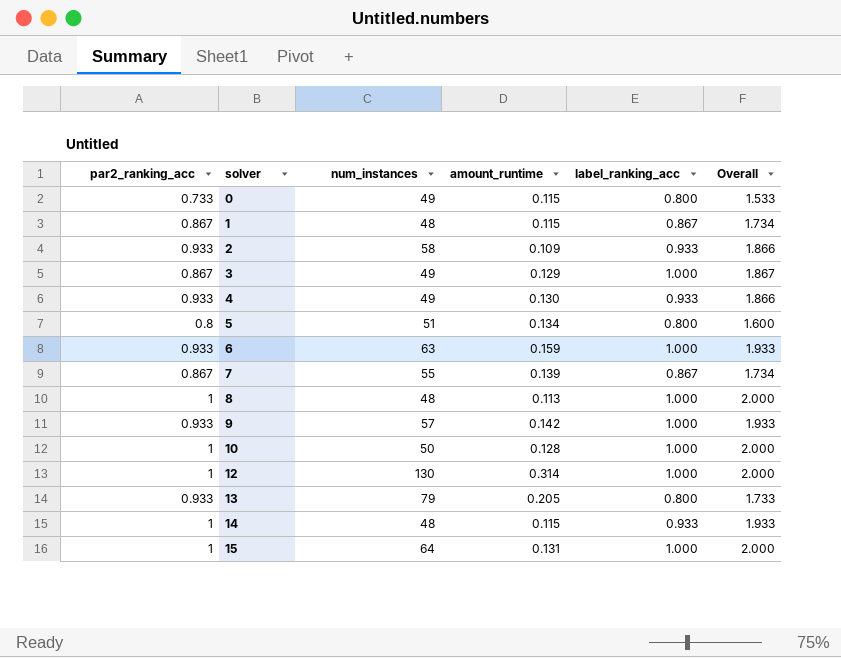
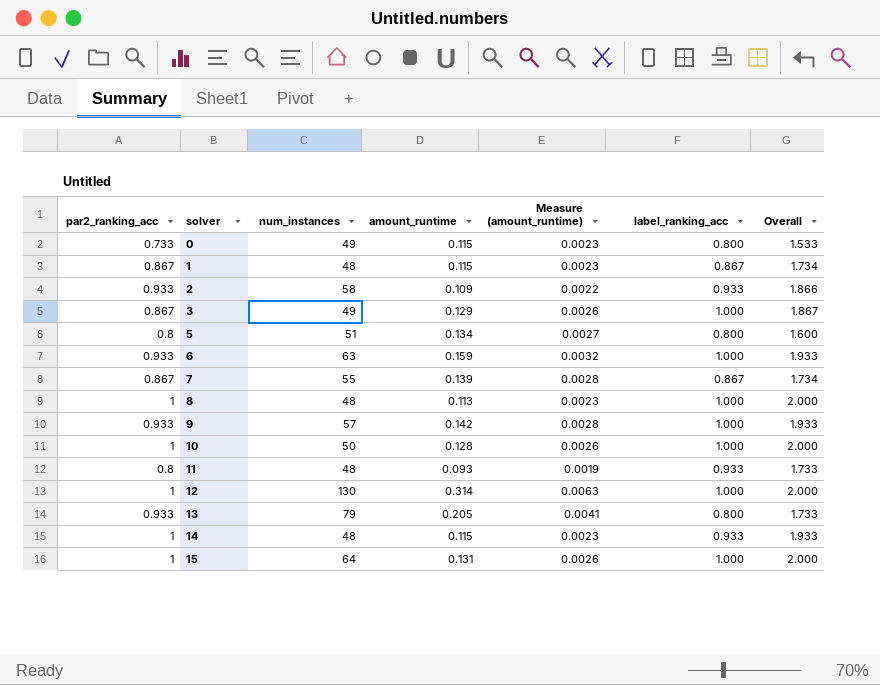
column Measure (amount_runtime) | formula: none -> [amount_runtime] * 0.02
row 4: 0.933 | 49 | 0.130 | 0.933 | 1.866 -> none
row 11: none -> 0.8 | 48 | 0.093 | 0.0019 | 0.933 | 1.733

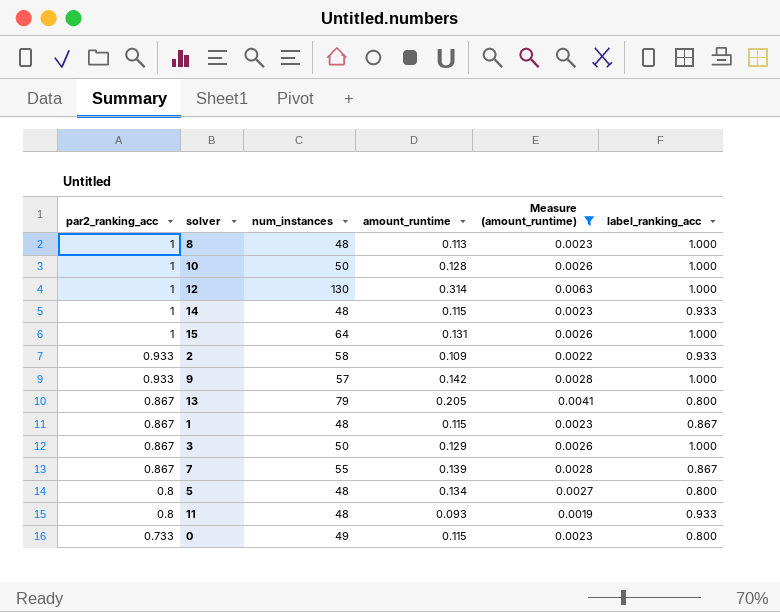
filter: none -> Measure (amount_runtime) != 0.0032
row order: solver ascending -> par2_ranking_acc descending
column Overall | formula: [par2_ranking_acc] + [label_ranking_acc] -> none
13 | par2_ranking_acc: 0.933 -> 0.867
3 | num_instances: 49 -> 50
5 | num_instances: 51 -> 48

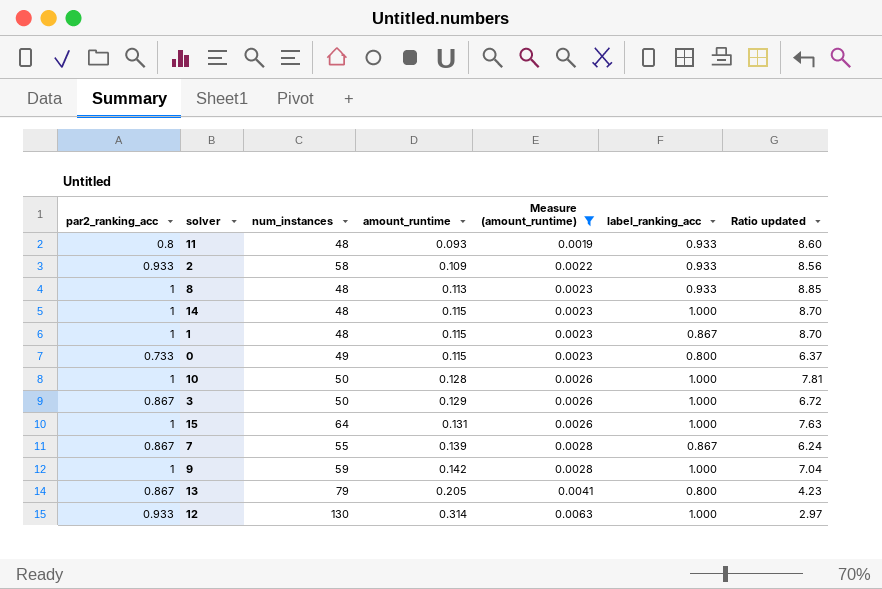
row order: par2_ranking_acc descending -> amount_runtime ascending
column Ratio updated | formula: none -> [par2_ranking_acc] / [amount_runtime]
row 5: 0.8 | 48 | 0.134 | 0.0027 | 0.800 -> none
8 | label_ranking_acc: 1.000 -> 0.933
14 | label_ranking_acc: 0.933 -> 1.000
1 | par2_ranking_acc: 0.867 -> 1
9 | par2_ranking_acc: 0.933 -> 1
9 | num_instances: 57 -> 59
12 | par2_ranking_acc: 1 -> 0.933

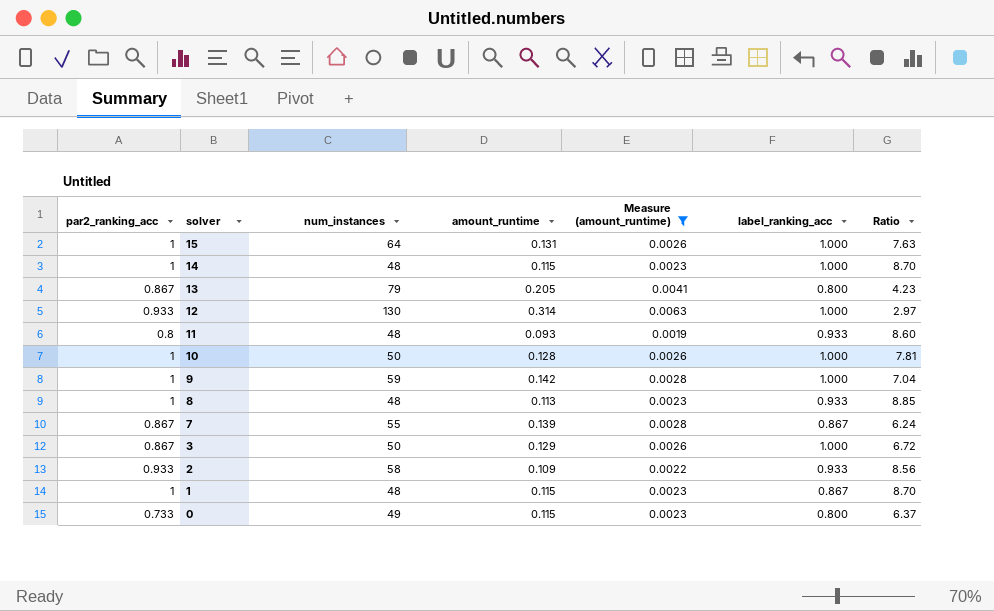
row order: amount_runtime ascending -> solver descending
column name: Ratio updated -> Ratio

